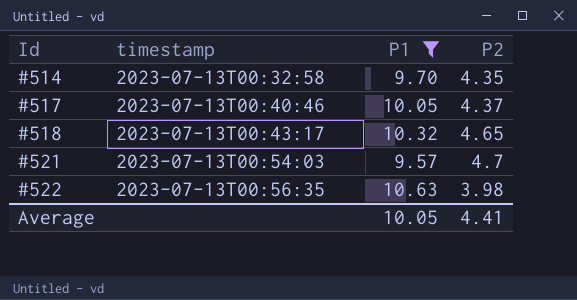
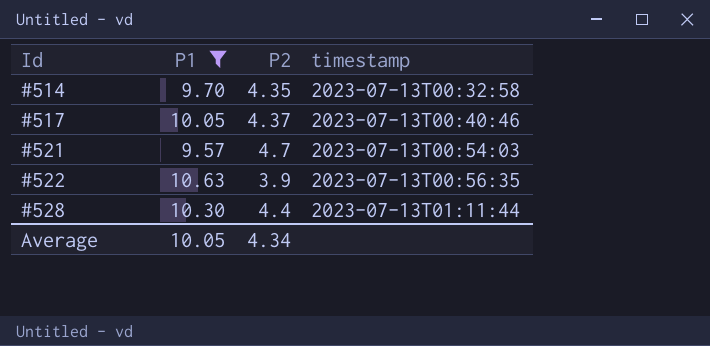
column timestamp | position: 2 -> 4
row #518: 2023-07-13T00:43:17 | 10.32 | 4.65 -> none
#522 | P2: 3.98 -> 3.9
row #528: none -> 10.30 | 4.4 | 2023-07-13T01:11:44
Average | P2: 4.41 -> 4.34

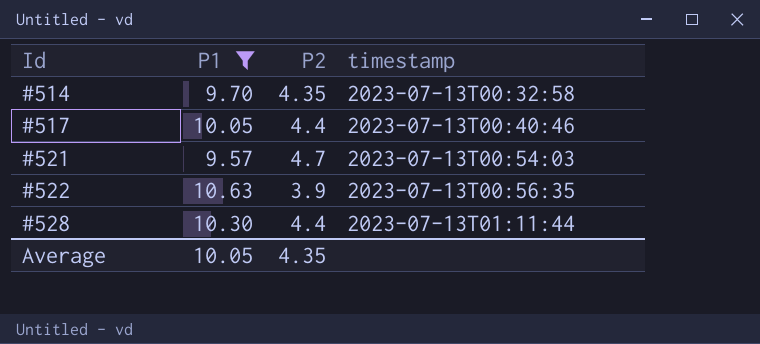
#517 | P2: 4.37 -> 4.4
Average | P2: 4.34 -> 4.35

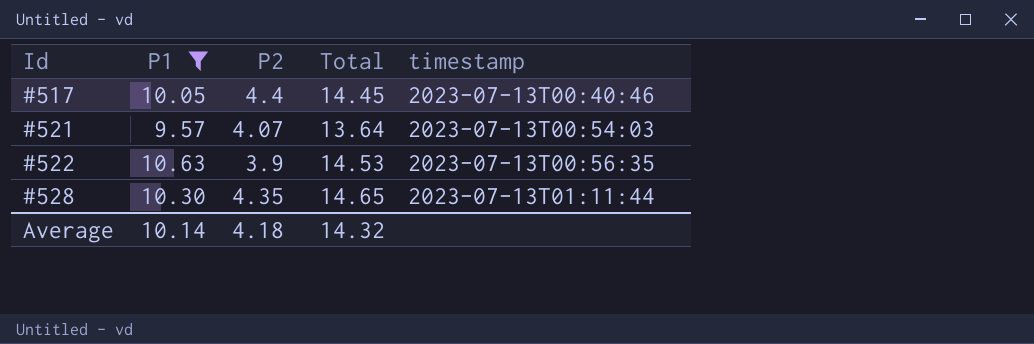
column Total | formula: none -> [P1] + [P2]
row #514: 9.70 | 4.35 | 2023-07-13T00:32:58 -> none
#521 | P2: 4.7 -> 4.07
#528 | P2: 4.4 -> 4.35
Average | P1: 10.05 -> 10.14
Average | P2: 4.35 -> 4.18

